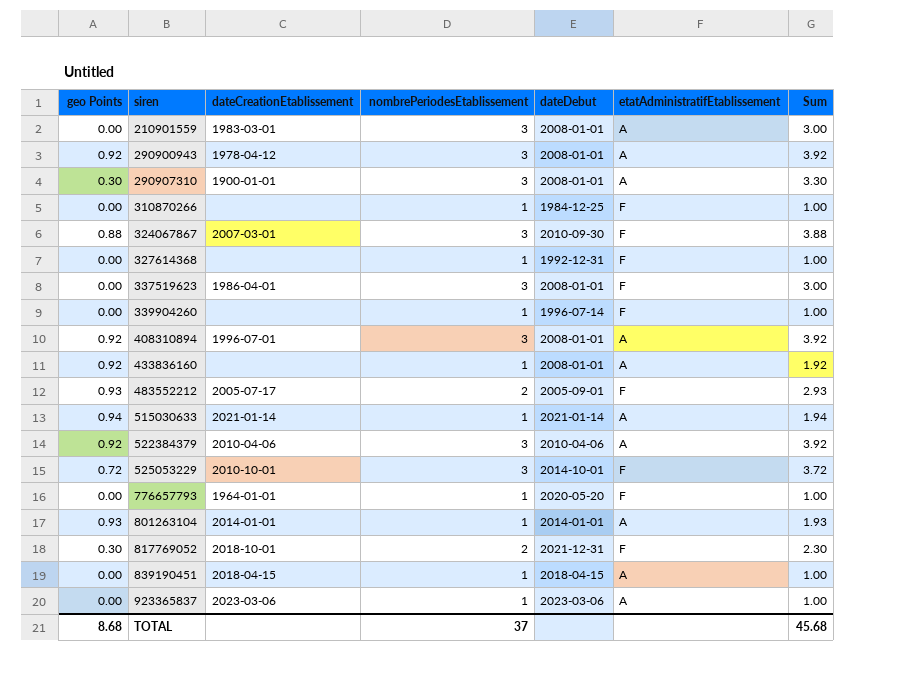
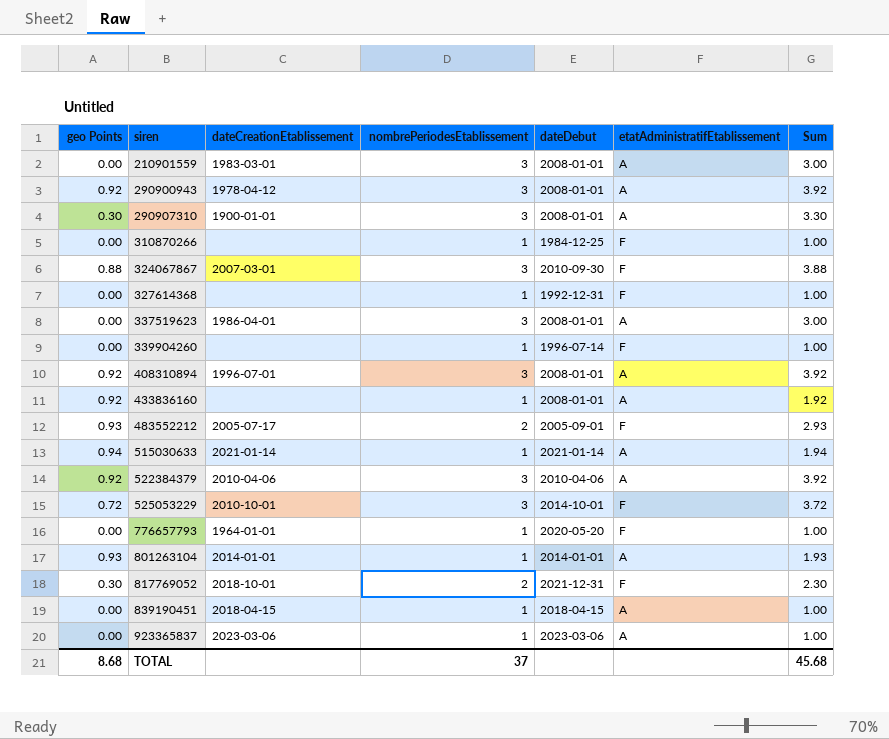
337519623 | etatAdministratifEtablissement: F -> A

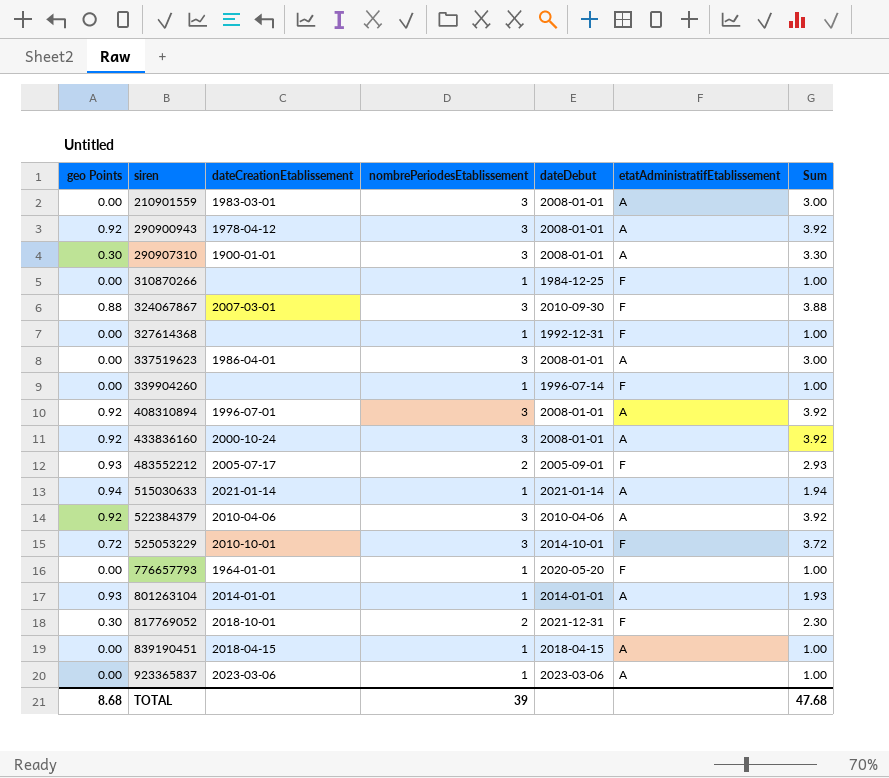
433836160 | dateCreationEtablissement: none -> 2000-10-24
433836160 | nombrePeriodesEtablissement: 1 -> 3
433836160 | Sum: 1.92 -> 3.92
TOTAL | nombrePeriodesEtablissement: 37 -> 39
TOTAL | Sum: 45.68 -> 47.68

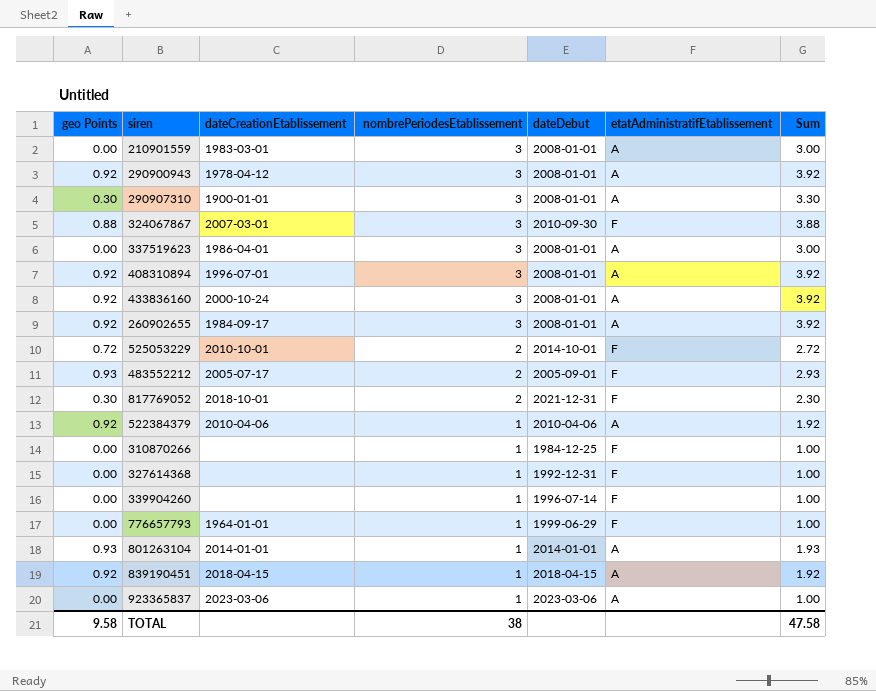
row order: siren ascending -> nombrePeriodesEtablissement descending
row 515030633: 0.94 | 2021-01-14 | 1 | 2021-01-14 | A | 1.94 -> none
row 260902655: none -> 0.92 | 1984-09-17 | 3 | 2008-01-01 | A | 3.92
525053229 | nombrePeriodesEtablissement: 3 -> 2
525053229 | Sum: 3.72 -> 2.72
522384379 | nombrePeriodesEtablissement: 3 -> 1
522384379 | Sum: 3.92 -> 1.92
776657793 | dateDebut: 2020-05-20 -> 1999-06-29
839190451 | geo Points: 0.00 -> 0.92
839190451 | Sum: 1.00 -> 1.92
TOTAL | geo Points: 8.68 -> 9.58
TOTAL | nombrePeriodesEtablissement: 39 -> 38
TOTAL | Sum: 47.68 -> 47.58

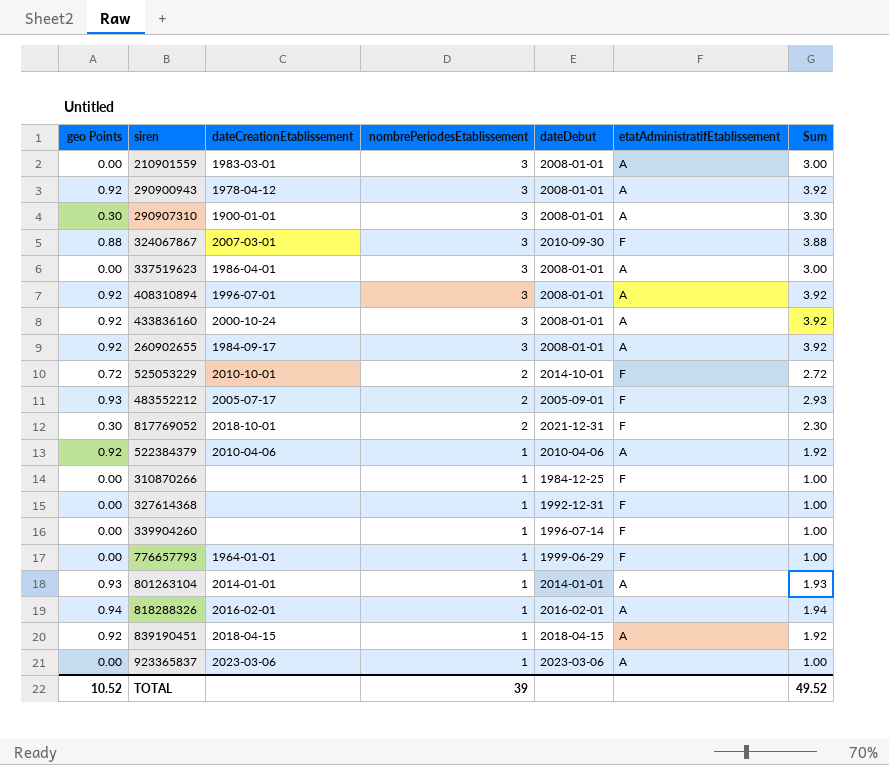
row 818288326: none -> 0.94 | 2016-02-01 | 1 | 2016-02-01 | A | 1.94
TOTAL | geo Points: 9.58 -> 10.52
TOTAL | nombrePeriodesEtablissement: 38 -> 39
TOTAL | Sum: 47.58 -> 49.52

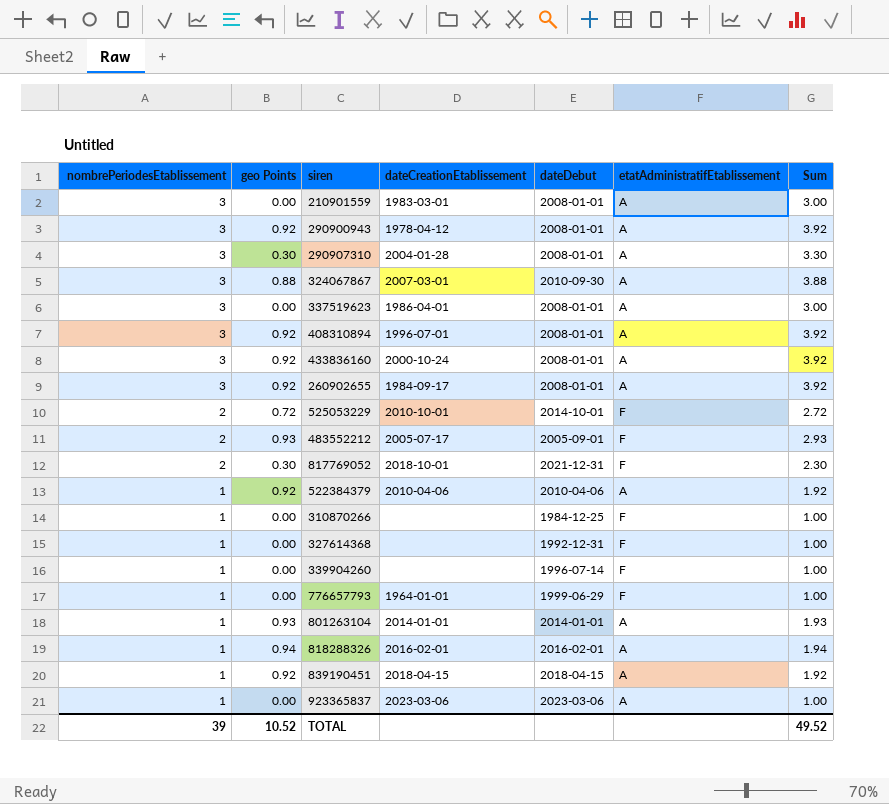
column nombrePeriodesEtablissement | position: 4 -> 1
290907310 | dateCreationEtablissement: 1900-01-01 -> 2004-01-28
324067867 | etatAdministratifEtablissement: F -> A

